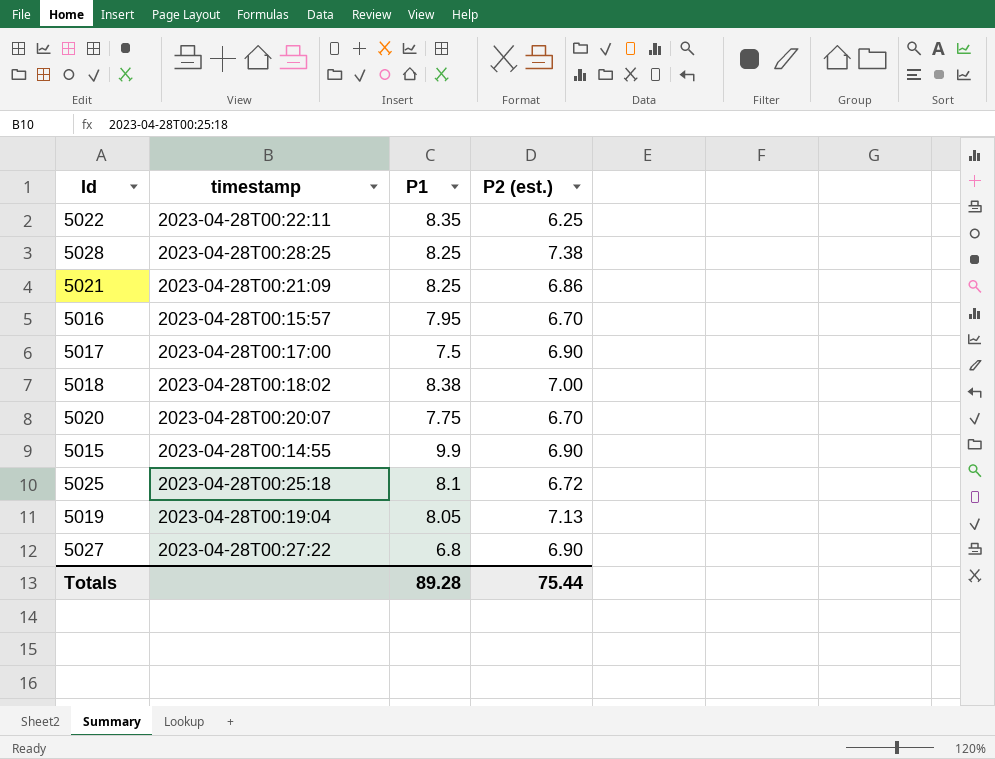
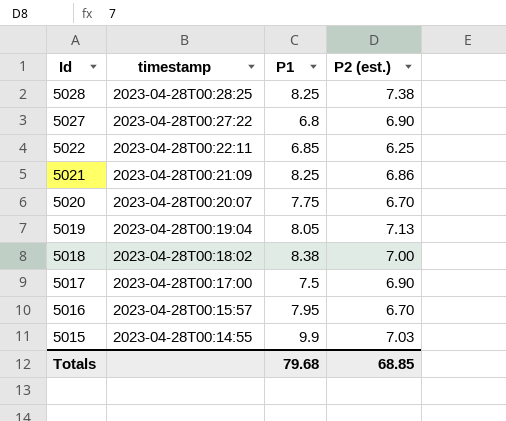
row order: none -> Id descending
row 5025: 2023-04-28T00:25:18 | 8.1 | 6.72 -> none
5022 | P1: 8.35 -> 6.85
5015 | P2 (est.): 6.90 -> 7.03
Totals | P1: 89.28 -> 79.68
Totals | P2 (est.): 75.44 -> 68.85

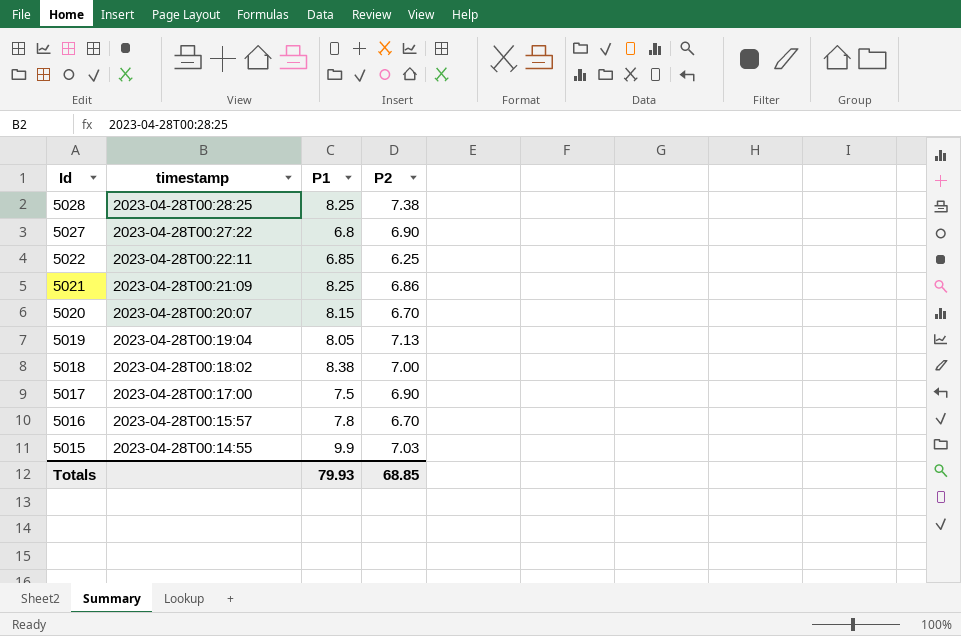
column name: P2 (est.) -> P2
5020 | P1: 7.75 -> 8.15
5016 | P1: 7.95 -> 7.8
Totals | P1: 79.68 -> 79.93

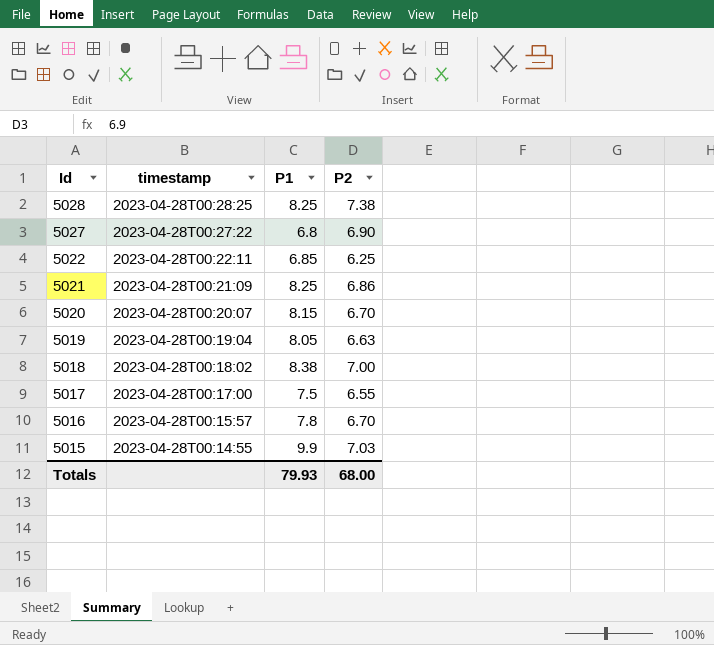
5019 | P2: 7.13 -> 6.63
5017 | P2: 6.90 -> 6.55
Totals | P2: 68.85 -> 68.00

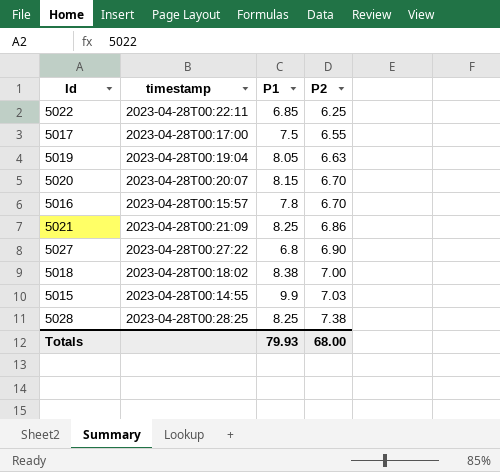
row order: Id descending -> P2 ascending

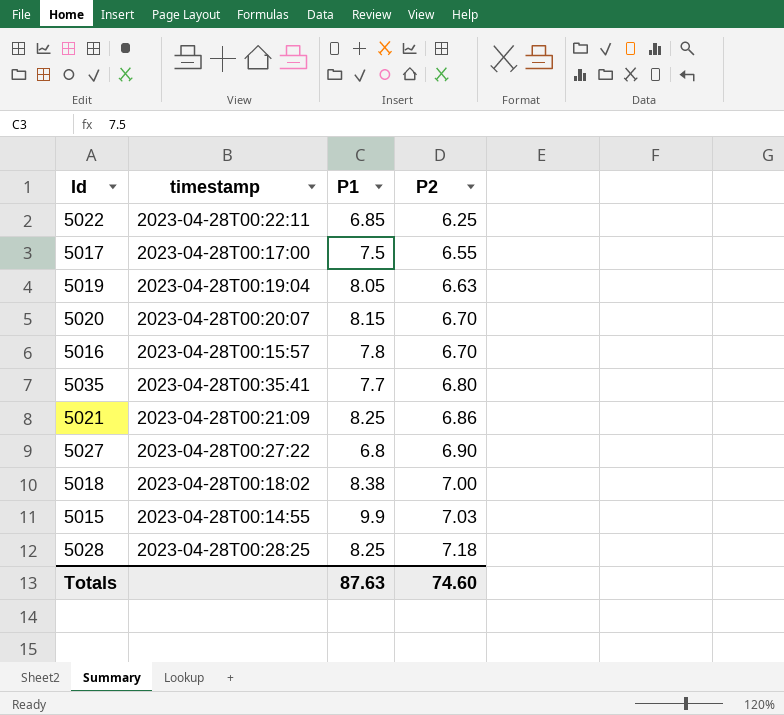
row 5035: none -> 2023-04-28T00:35:41 | 7.7 | 6.80
5028 | P2: 7.38 -> 7.18
Totals | P1: 79.93 -> 87.63
Totals | P2: 68.00 -> 74.60

